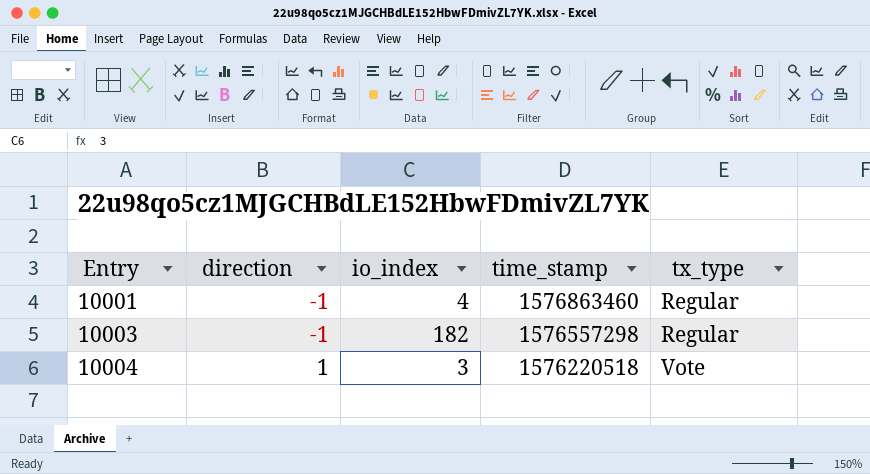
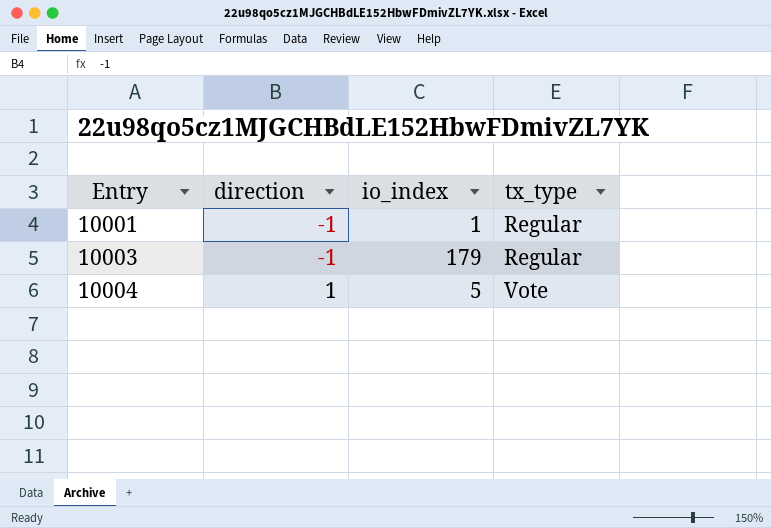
column time_stamp | position: 4 -> none
10001 | io_index: 4 -> 1
10003 | io_index: 182 -> 179
10004 | io_index: 3 -> 5

